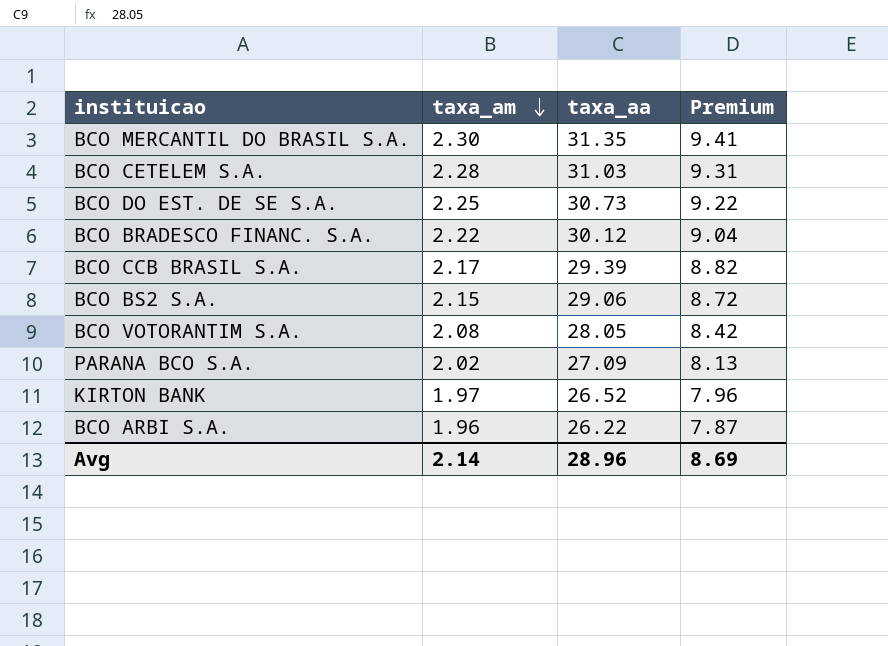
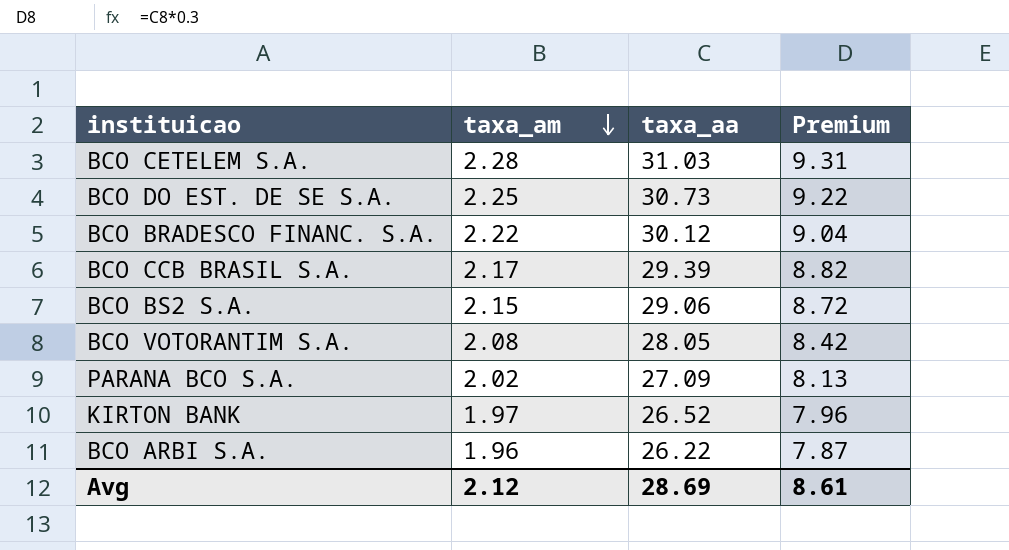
row BCO MERCANTIL DO BRASIL S.A.: 2.30 | 31.35 | 9.41 -> none
Avg | taxa_am: 2.14 -> 2.12
Avg | taxa_aa: 28.96 -> 28.69
Avg | Premium: 8.69 -> 8.61

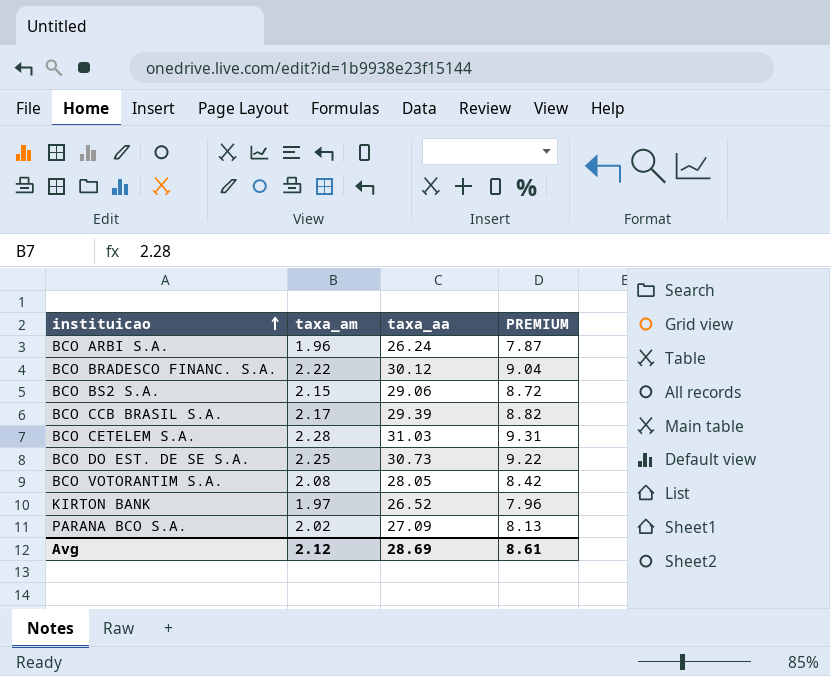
row order: taxa_am descending -> instituicao ascending
column name: Premium -> PREMIUM
BCO ARBI S.A. | taxa_aa: 26.22 -> 26.24

